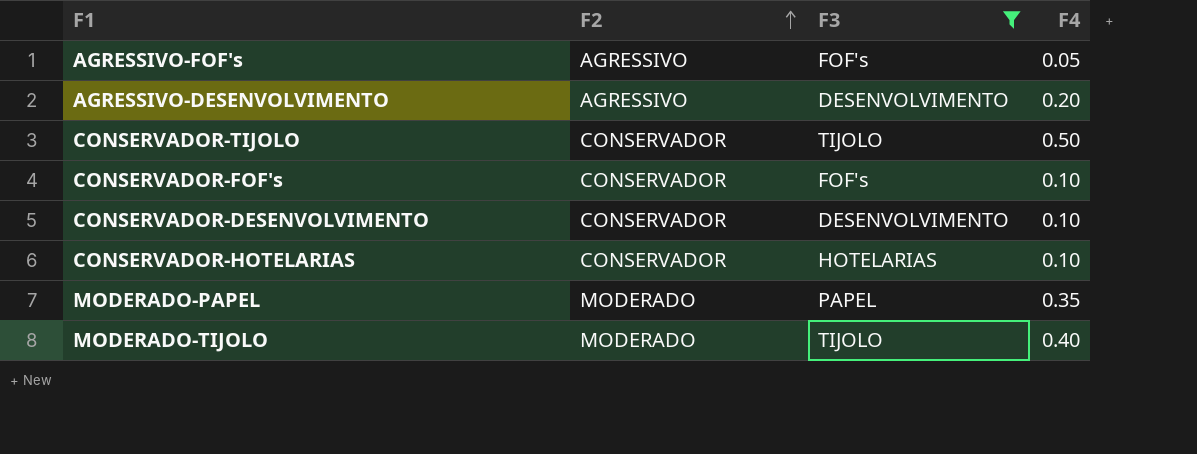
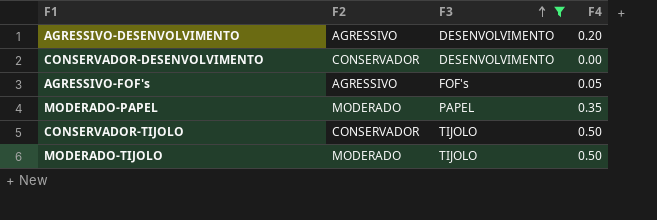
row order: F2 ascending -> F3 ascending
row CONSERVADOR-FOF's: CONSERVADOR | FOF's | 0.10 -> none
row CONSERVADOR-HOTELARIAS: CONSERVADOR | HOTELARIAS | 0.10 -> none
CONSERVADOR-DESENVOLVIMENTO | F4: 0.10 -> 0.00
MODERADO-TIJOLO | F4: 0.40 -> 0.50

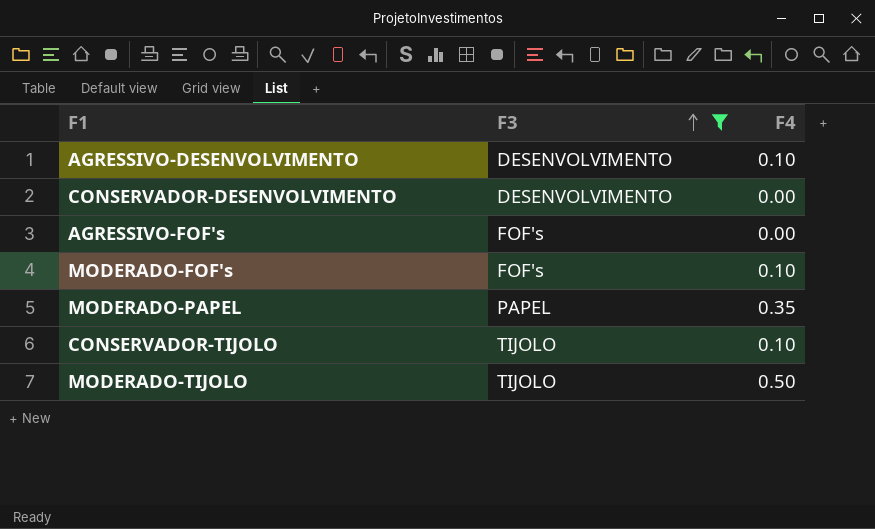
column F2 | position: 2 -> none
AGRESSIVO-DESENVOLVIMENTO | F4: 0.20 -> 0.10
AGRESSIVO-FOF's | F4: 0.05 -> 0.00
row MODERADO-FOF's: none -> FOF's | 0.10
CONSERVADOR-TIJOLO | F4: 0.50 -> 0.10

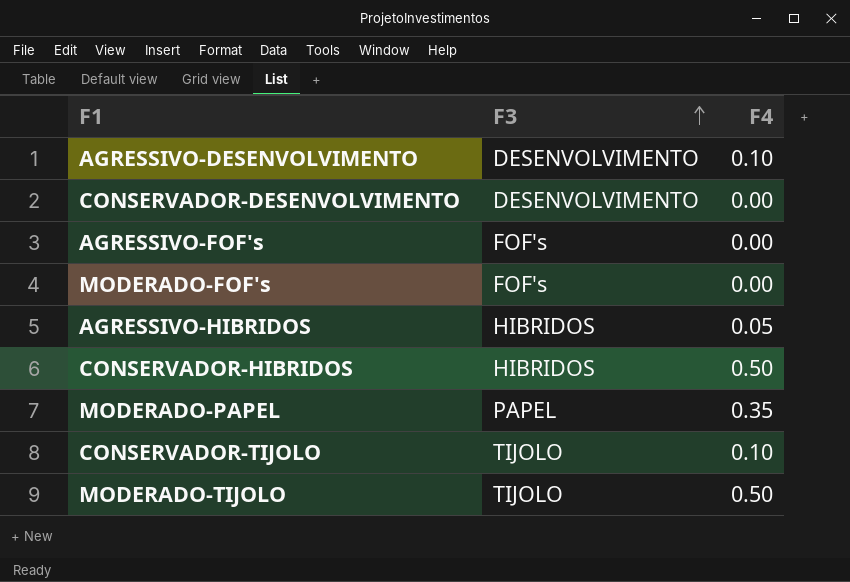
filter: F3 != HIBRIDOS -> none
MODERADO-FOF's | F4: 0.10 -> 0.00

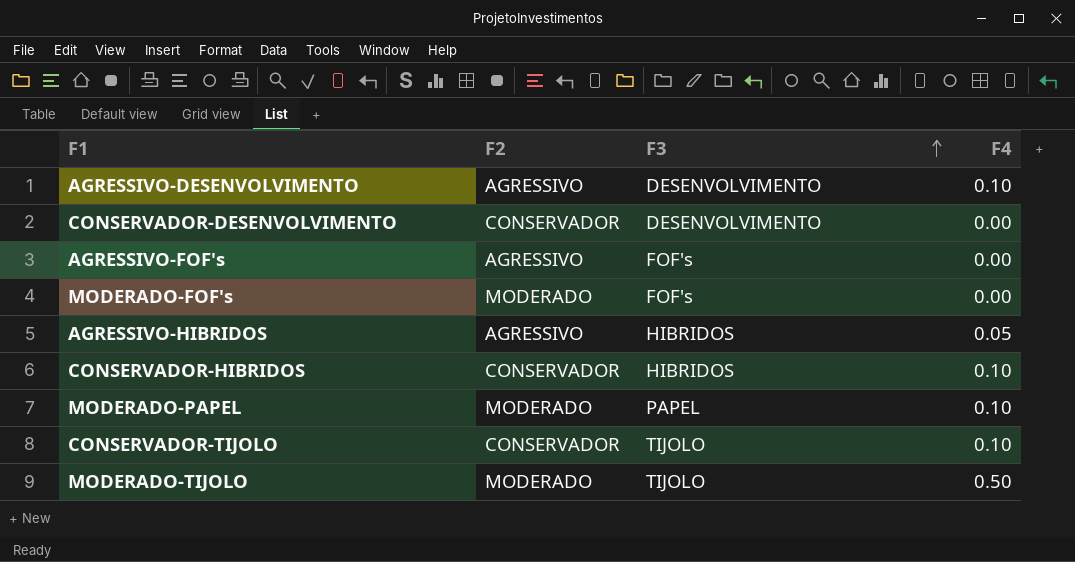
column F2 | position: none -> 2
CONSERVADOR-HIBRIDOS | F4: 0.50 -> 0.10
MODERADO-PAPEL | F4: 0.35 -> 0.10

